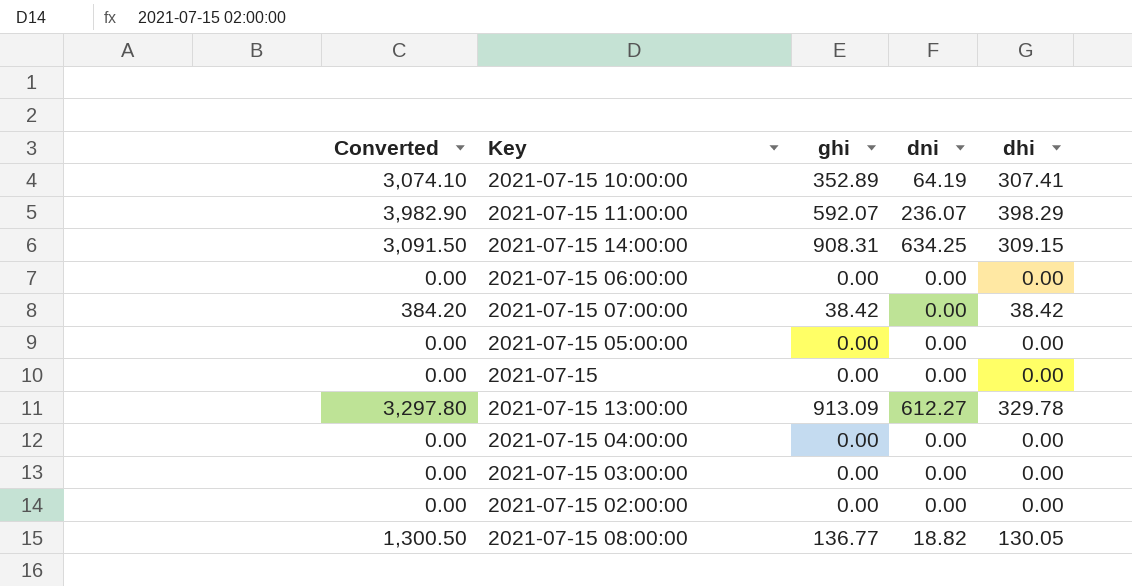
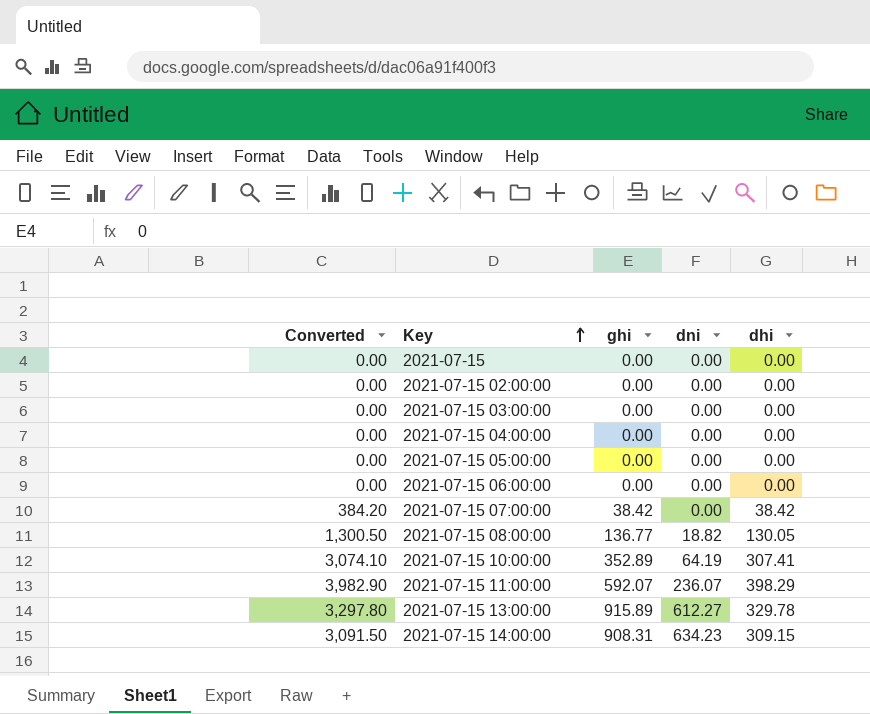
row order: none -> Key ascending
2021-07-15 13:00:00 | ghi: 913.09 -> 915.89
2021-07-15 14:00:00 | dni: 634.25 -> 634.23

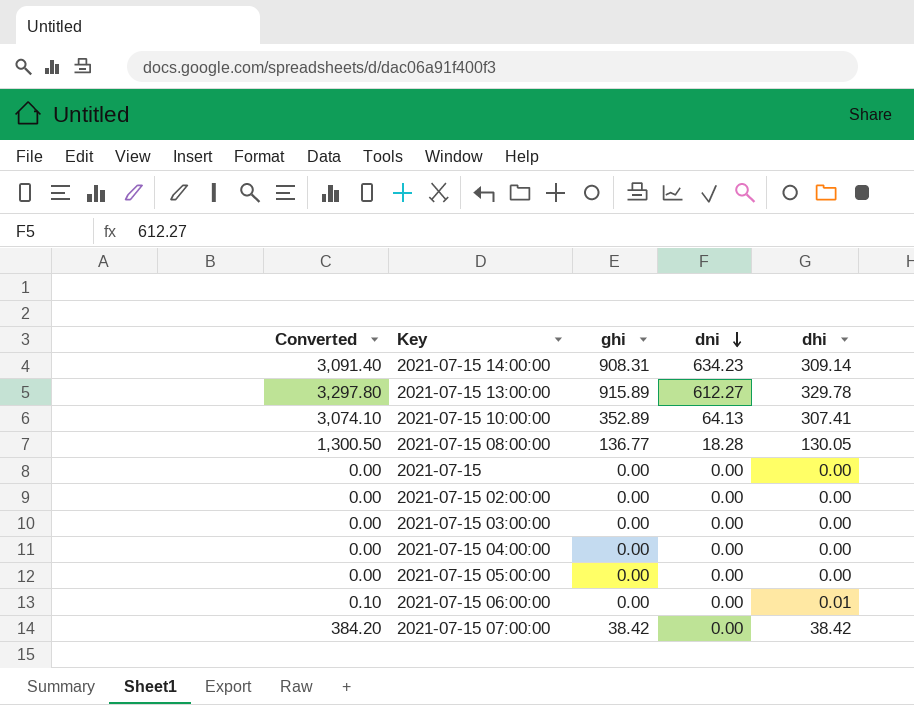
row order: Key ascending -> dni descending
row 2021-07-15 11:00:00: 3,982.90 | 592.07 | 236.07 | 398.29 -> none
2021-07-15 14:00:00 | Converted: 3,091.50 -> 3,091.40
2021-07-15 14:00:00 | dhi: 309.15 -> 309.14
2021-07-15 10:00:00 | dni: 64.19 -> 64.13
2021-07-15 08:00:00 | dni: 18.82 -> 18.28
2021-07-15 06:00:00 | Converted: 0.00 -> 0.10
2021-07-15 06:00:00 | dhi: 0.00 -> 0.01

